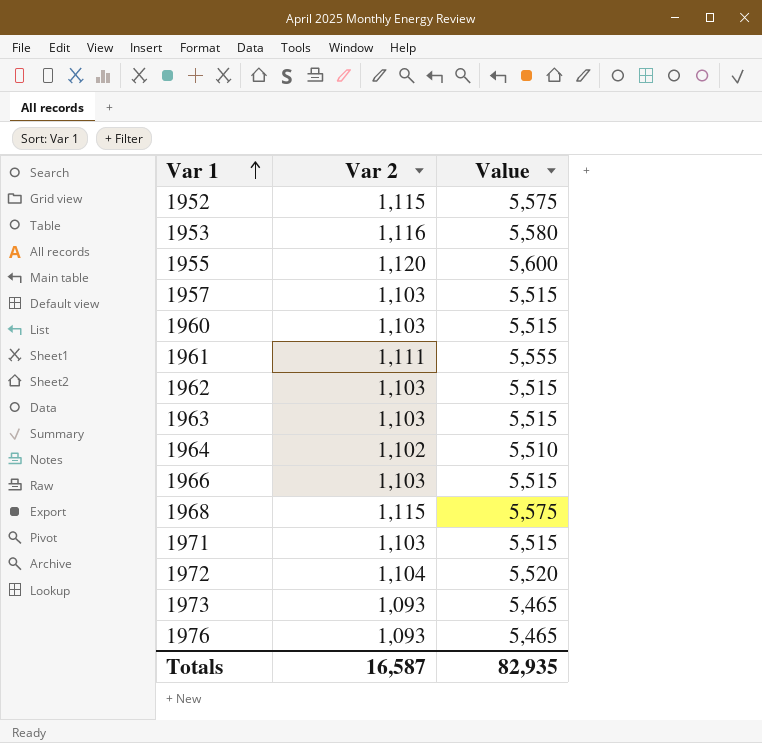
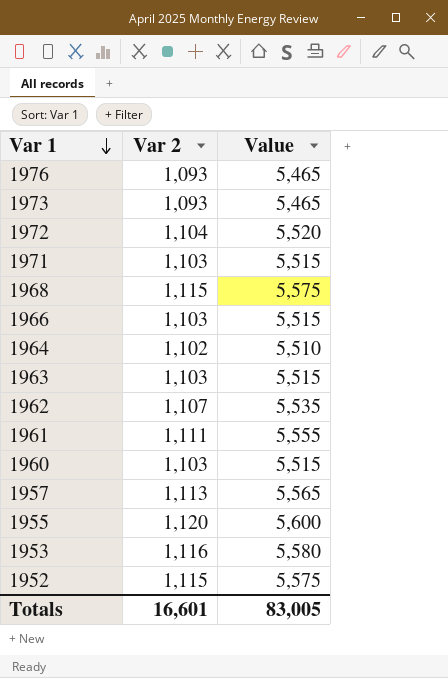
row order: Var 1 ascending -> Var 1 descending
1962 | Var 2: 1,103 -> 1,107
1962 | Value: 5,515 -> 5,535
1957 | Var 2: 1,103 -> 1,113
1957 | Value: 5,515 -> 5,565
Totals | Var 2: 16,587 -> 16,601
Totals | Value: 82,935 -> 83,005

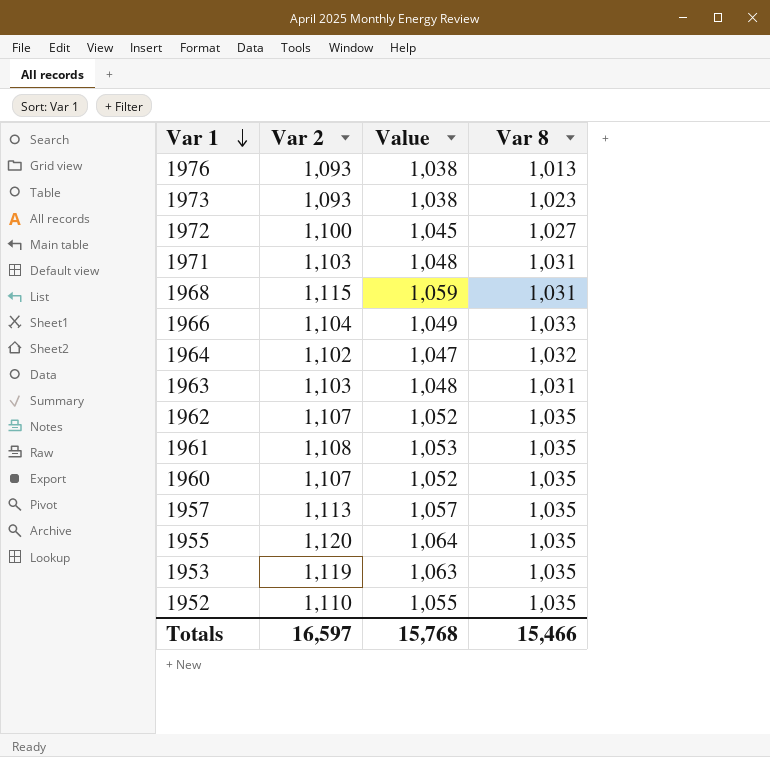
column Value | formula: [Var 2] * 5 -> [Var 2] * 0.95
column Var 8 | position: none -> 4
1972 | Var 2: 1,104 -> 1,100
1966 | Var 2: 1,103 -> 1,104
1961 | Var 2: 1,111 -> 1,108
1960 | Var 2: 1,103 -> 1,107
1953 | Var 2: 1,116 -> 1,119
1952 | Var 2: 1,115 -> 1,110
Totals | Var 2: 16,601 -> 16,597
Totals | Value: 83,005 -> 15,768

